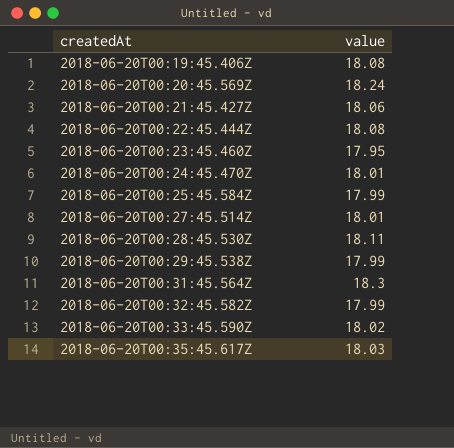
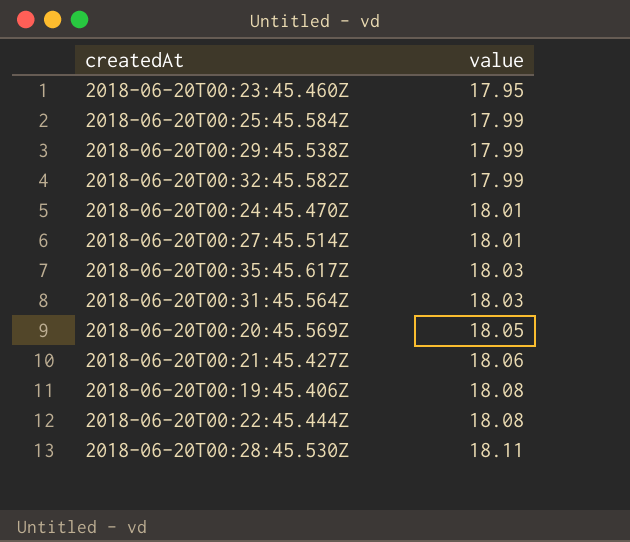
row order: createdAt ascending -> value ascending
row 2018-06-20T00:33:45.590Z: 18.02 -> none
2018-06-20T00:31:45.564Z | value: 18.3 -> 18.03
2018-06-20T00:20:45.569Z | value: 18.24 -> 18.05

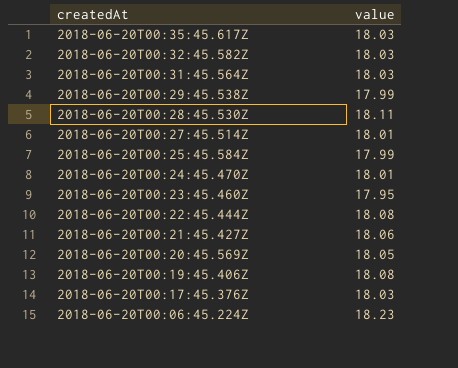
row order: value ascending -> createdAt descending
2018-06-20T00:32:45.582Z | value: 17.99 -> 18.03
row 2018-06-20T00:17:45.376Z: none -> 18.03
row 2018-06-20T00:06:45.224Z: none -> 18.23

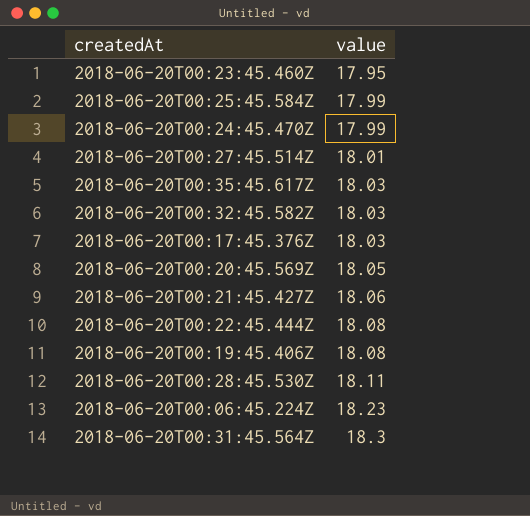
row order: createdAt descending -> value ascending
row 2018-06-20T00:29:45.538Z: 17.99 -> none
2018-06-20T00:24:45.470Z | value: 18.01 -> 17.99
2018-06-20T00:31:45.564Z | value: 18.03 -> 18.3

